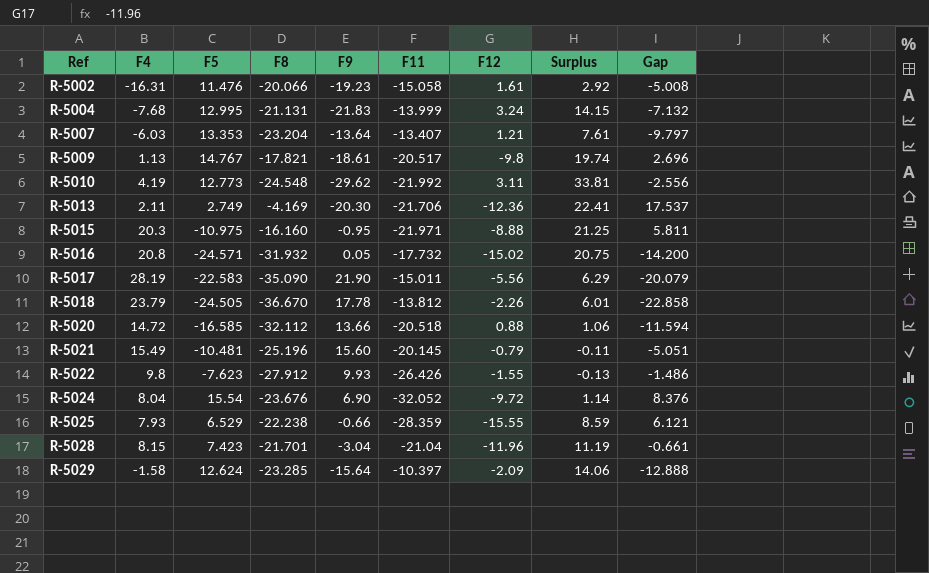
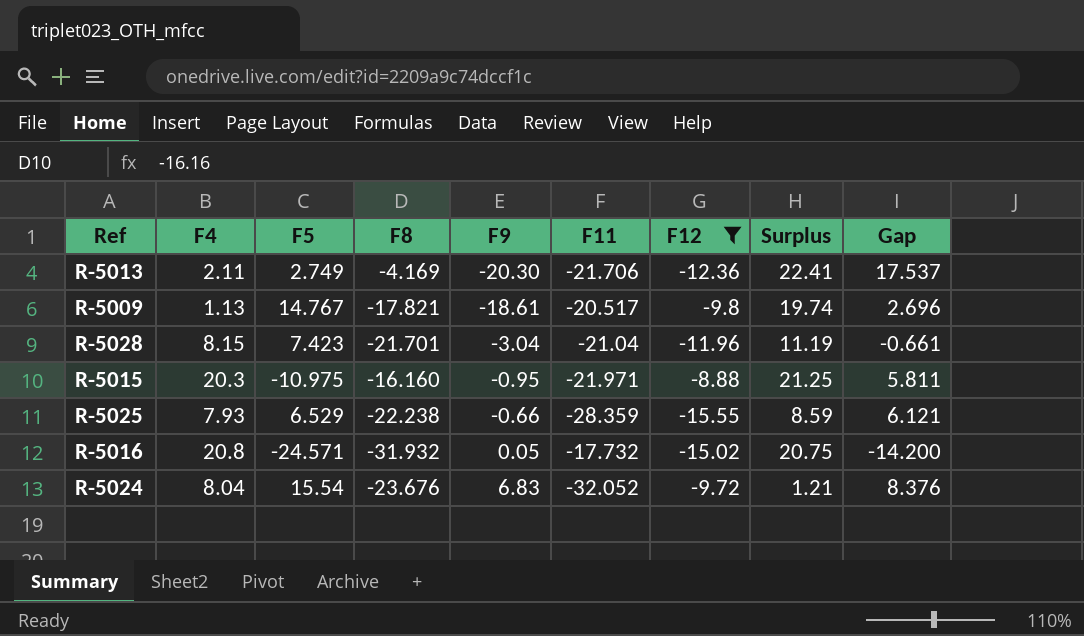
filter: none -> F12 <= -8.88
row order: Ref ascending -> F9 ascending
R-5024 | F9: 6.90 -> 6.83
R-5024 | Surplus: 1.14 -> 1.21

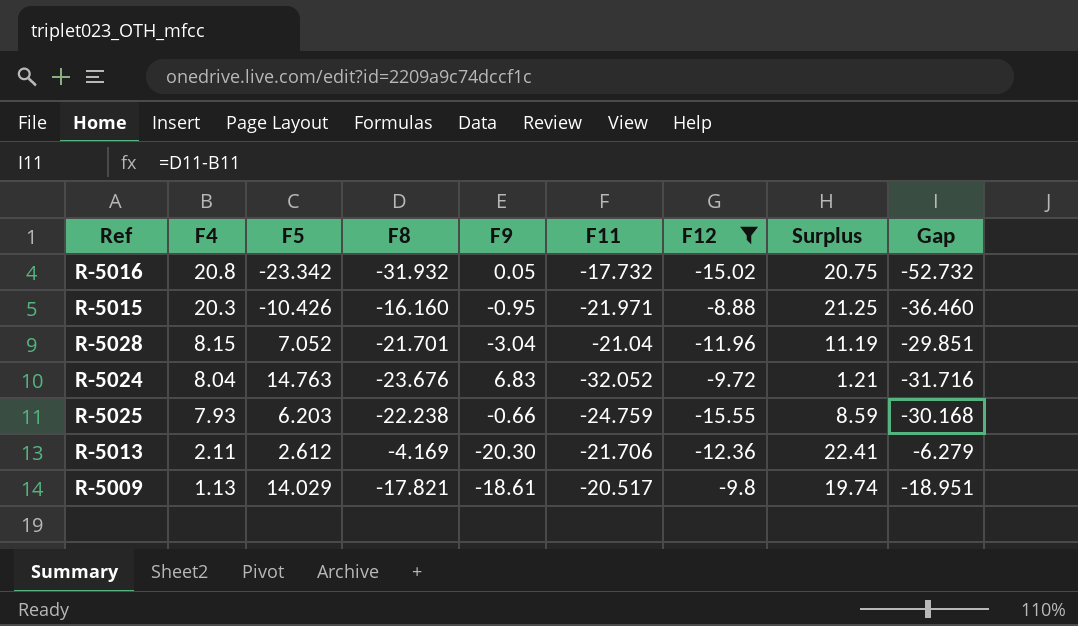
row order: F9 ascending -> F4 descending
column Gap | formula: [F8] - [F11] -> [F8] - [F4]
R-5016 | F5: -24.571 -> -23.342
R-5015 | F5: -10.975 -> -10.426
R-5028 | F5: 7.423 -> 7.052
R-5024 | F5: 15.54 -> 14.763
R-5025 | F5: 6.529 -> 6.203
R-5025 | F11: -28.359 -> -24.759
R-5013 | F5: 2.749 -> 2.612
R-5009 | F5: 14.767 -> 14.029

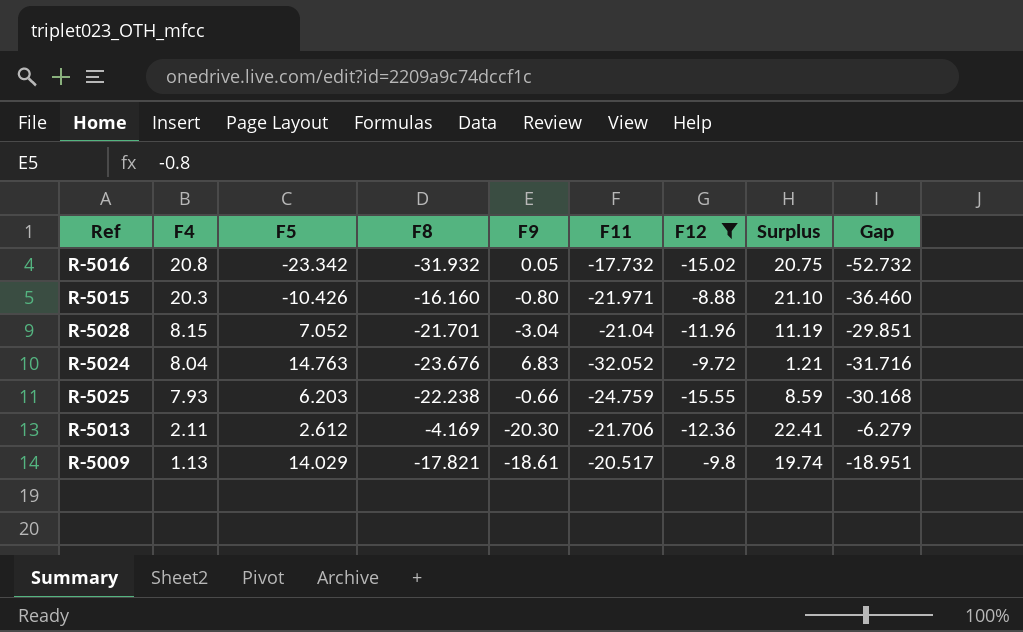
R-5015 | F9: -0.95 -> -0.80
R-5015 | Surplus: 21.25 -> 21.10

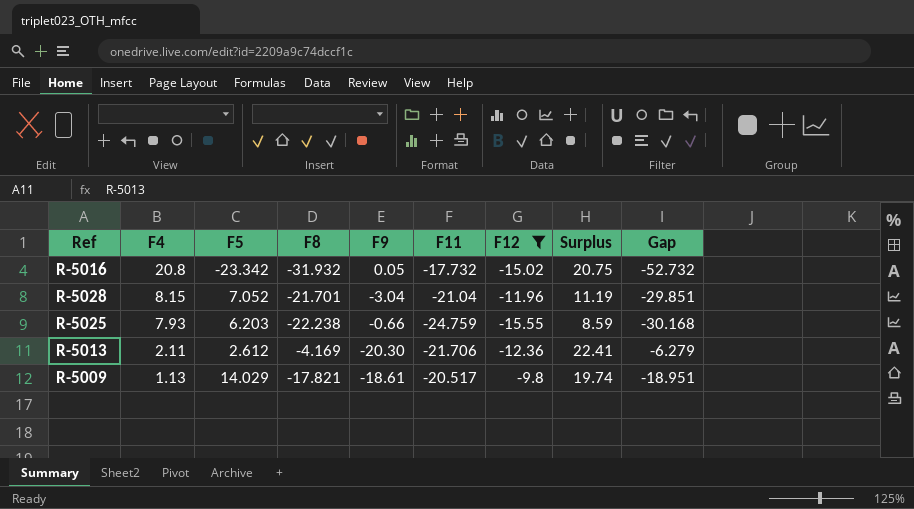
row R-5015: 20.3 | -10.426 | -16.160 | -0.80 | -21.971 | -8.88 | 21.10 | -36.460 -> none
row R-5024: 8.04 | 14.763 | -23.676 | 6.83 | -32.052 | -9.72 | 1.21 | -31.716 -> none

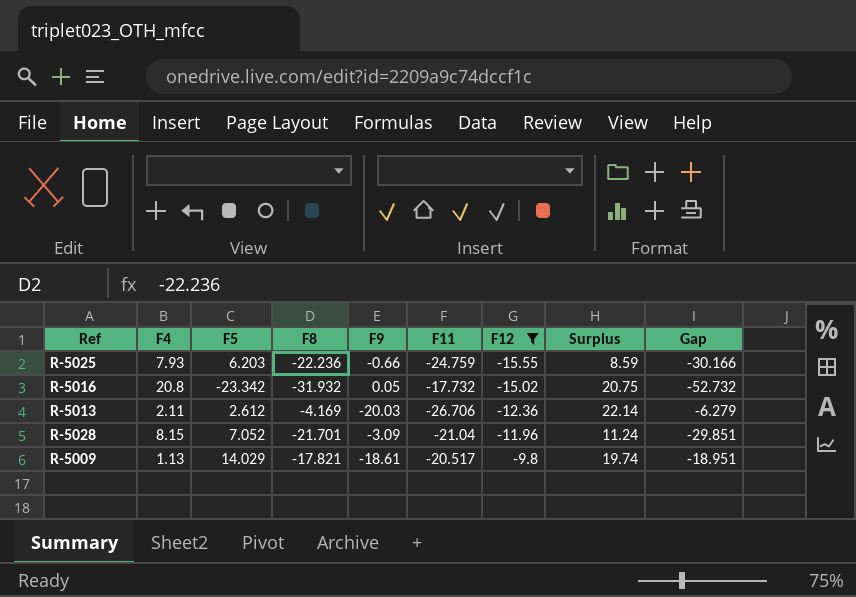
row order: F4 descending -> F12 ascending
R-5025 | F8: -22.238 -> -22.236
R-5025 | Gap: -30.168 -> -30.166
R-5013 | F9: -20.30 -> -20.03
R-5013 | F11: -21.706 -> -26.706
R-5013 | Surplus: 22.41 -> 22.14
R-5028 | F9: -3.04 -> -3.09
R-5028 | Surplus: 11.19 -> 11.24

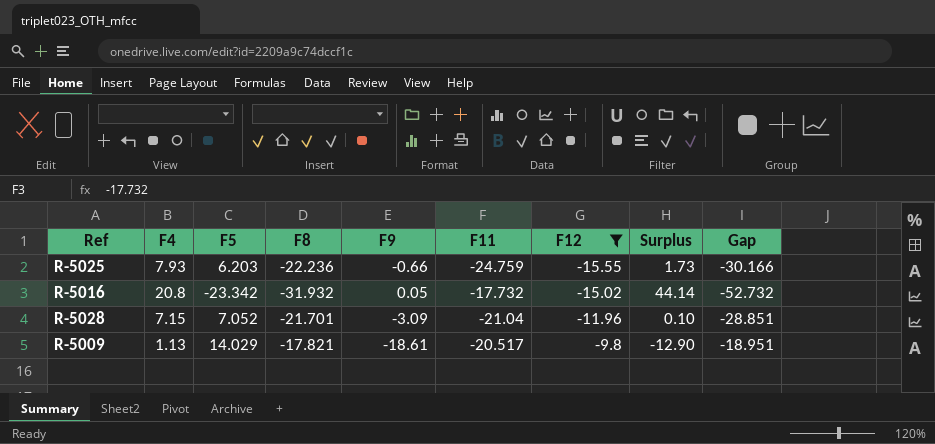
column Surplus | formula: [F4] - [F9] -> [F4] - [F5]
row R-5013: 2.11 | 2.612 | -4.169 | -20.03 | -26.706 | -12.36 | 22.14 | -6.279 -> none
R-5028 | F4: 8.15 -> 7.15
R-5028 | Gap: -29.851 -> -28.851

